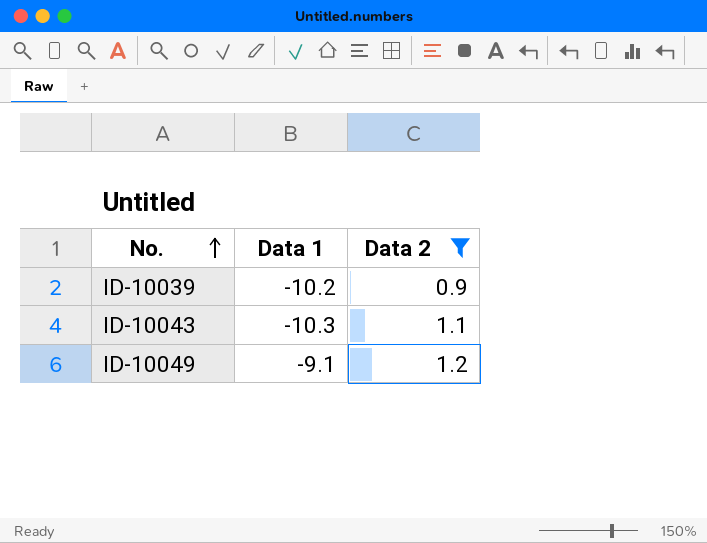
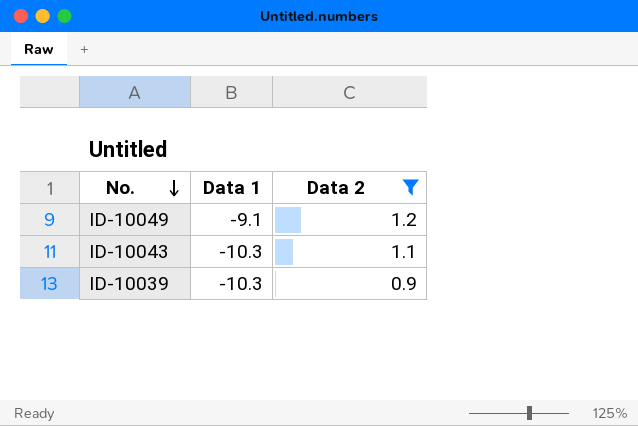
row order: No. ascending -> No. descending
ID-10039 | Data 1: -10.2 -> -10.3

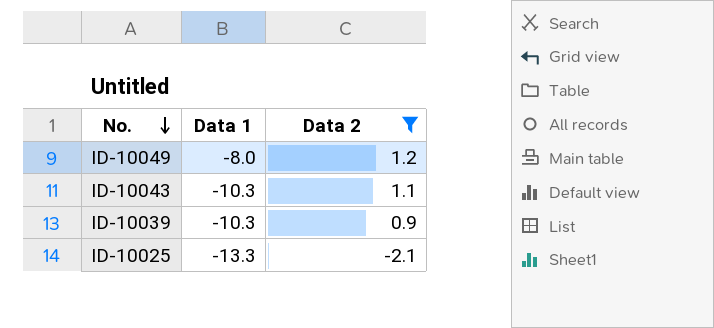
ID-10049 | Data 1: -9.1 -> -8.0
row ID-10025: none -> -13.3 | -2.1

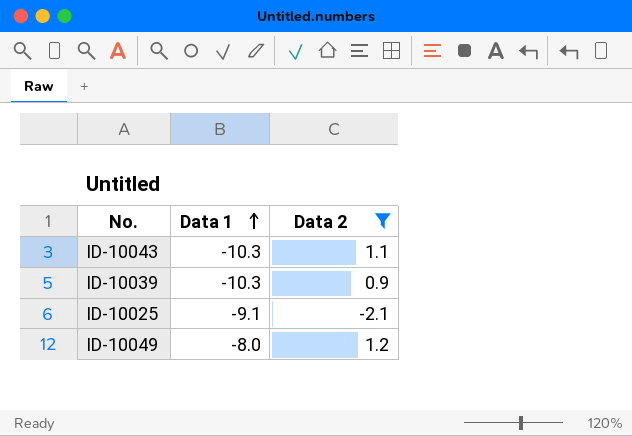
row order: No. descending -> Data 1 ascending
ID-10025 | Data 1: -13.3 -> -9.1

